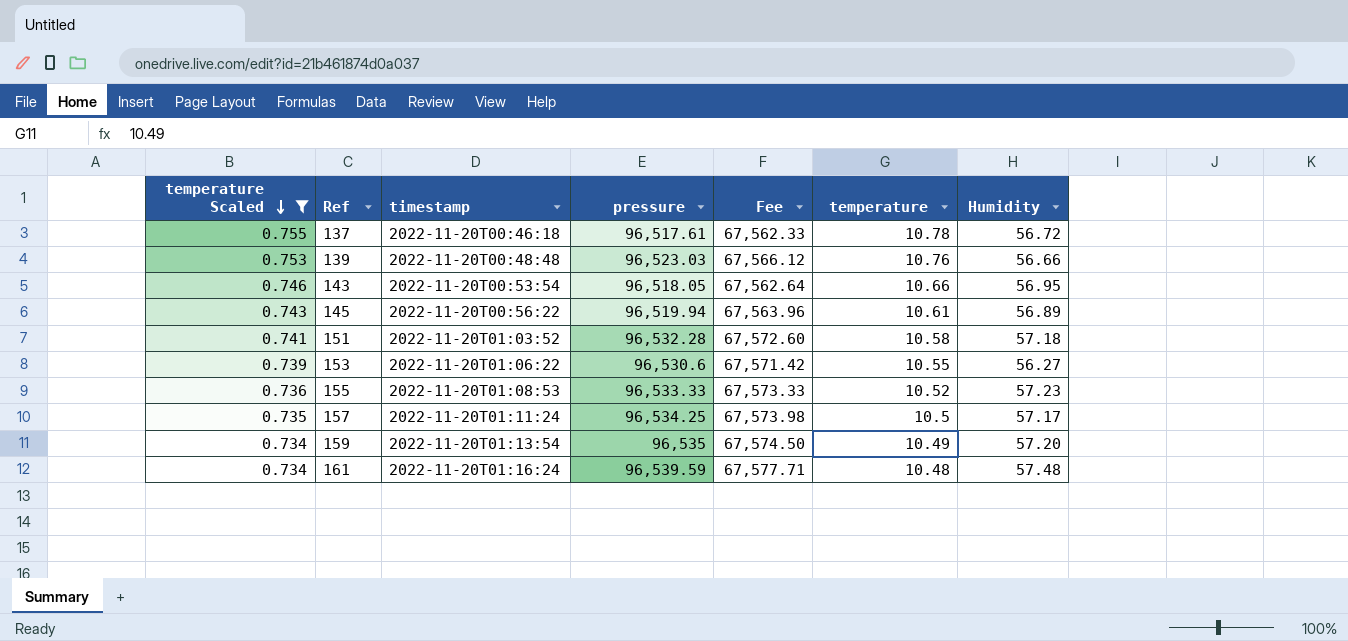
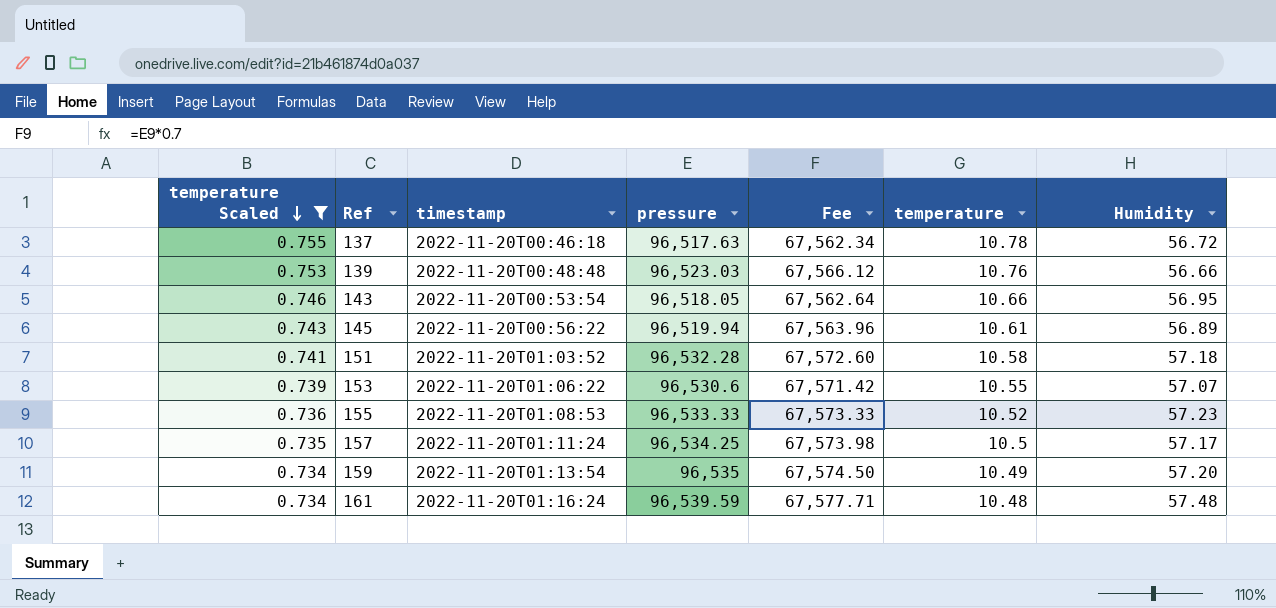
137 | pressure: 96,517.61 -> 96,517.63
137 | Fee: 67,562.33 -> 67,562.34
153 | Humidity: 56.27 -> 57.07

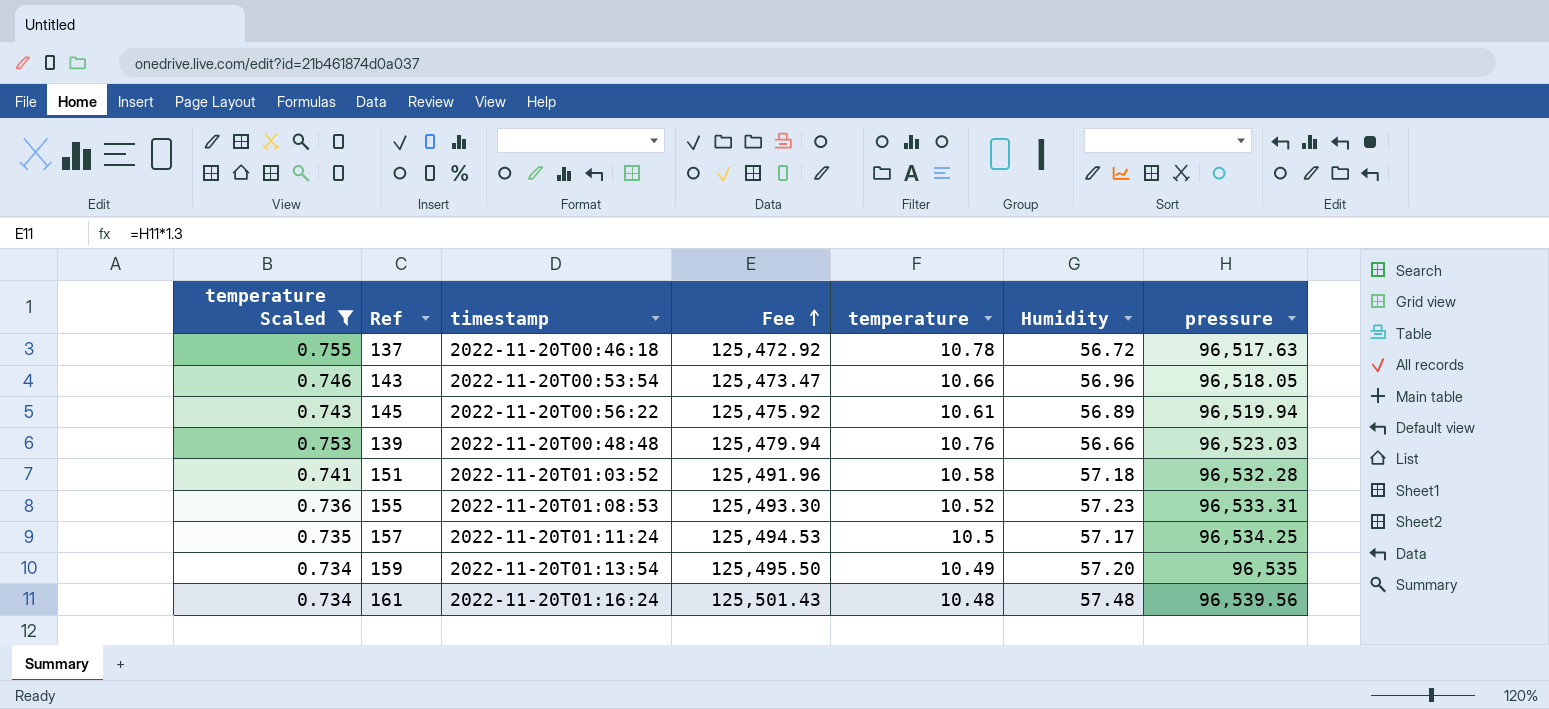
row order: temperature Scaled descending -> Fee ascending
column Fee | formula: [pressure] * 0.7 -> [pressure] * 1.3
column pressure | position: 4 -> 7
row 153: 0.739 | 2022-11-20T01:06:22 | 96,530.6 | 67,571.42 | 10.55 | 57.07 -> none
143 | Humidity: 56.95 -> 56.96
155 | pressure: 96,533.33 -> 96,533.31
161 | pressure: 96,539.59 -> 96,539.56

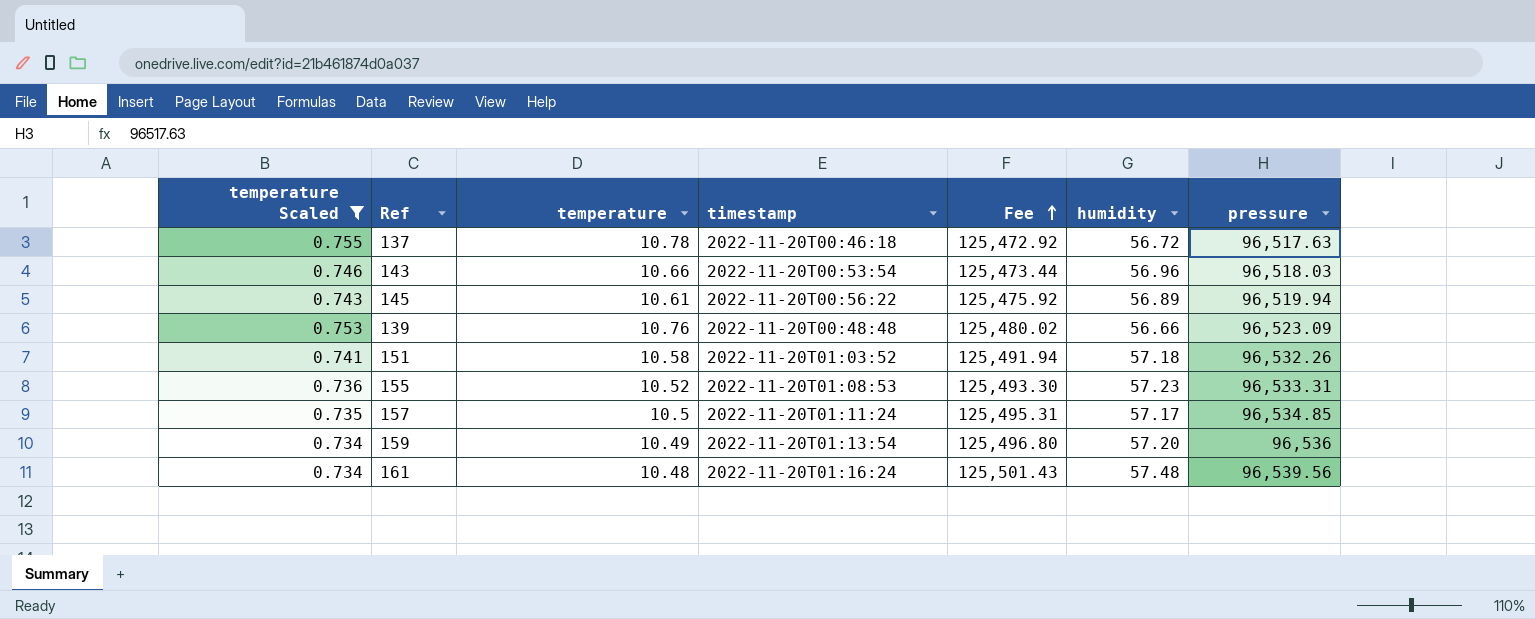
column temperature | position: 5 -> 3
column name: Humidity -> humidity
143 | Fee: 125,473.47 -> 125,473.44
143 | pressure: 96,518.05 -> 96,518.03
139 | Fee: 125,479.94 -> 125,480.02
139 | pressure: 96,523.03 -> 96,523.09
151 | Fee: 125,491.96 -> 125,491.94
151 | pressure: 96,532.28 -> 96,532.26
157 | Fee: 125,494.53 -> 125,495.31
157 | pressure: 96,534.25 -> 96,534.85
159 | Fee: 125,495.50 -> 125,496.80
159 | pressure: 96,535 -> 96,536

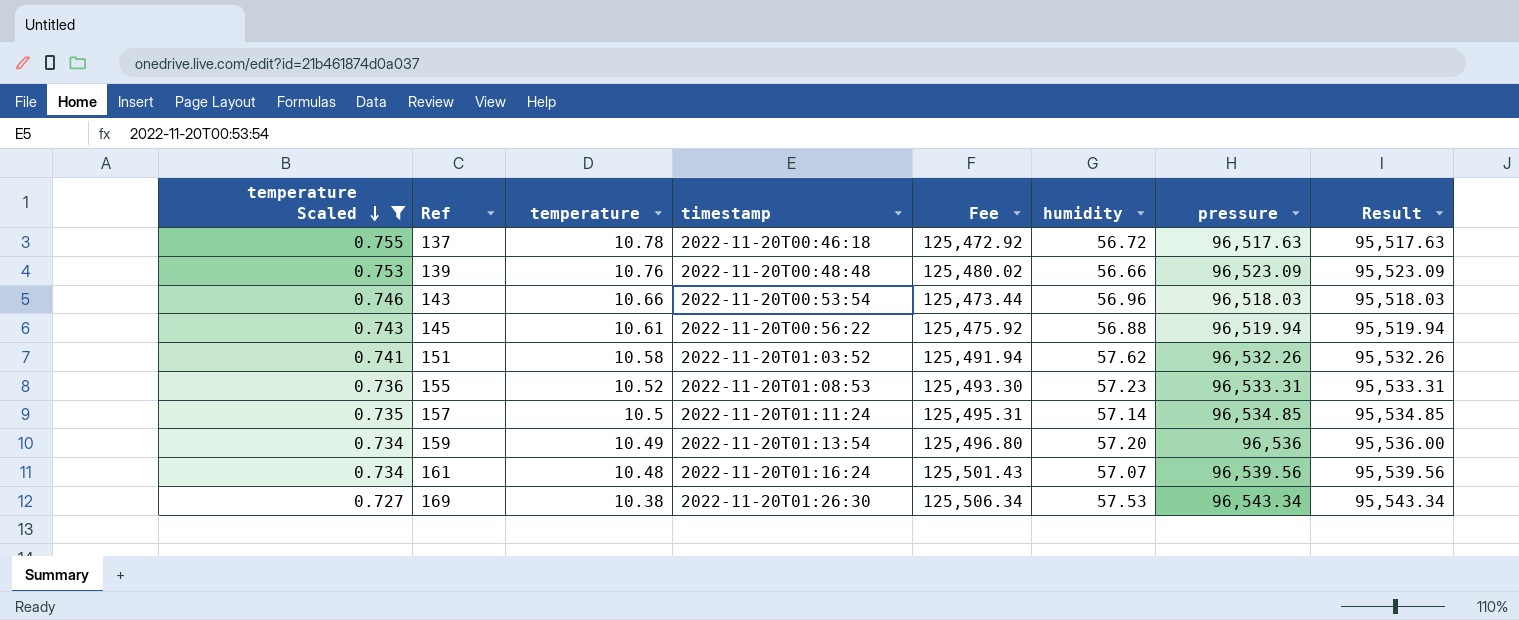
row order: Fee ascending -> temperature Scaled descending
column Result | formula: none -> [pressure] - 1000
145 | humidity: 56.89 -> 56.88
151 | humidity: 57.18 -> 57.62
157 | humidity: 57.17 -> 57.14
161 | humidity: 57.48 -> 57.07
row 169: none -> 0.727 | 10.38 | 2022-11-20T01:26:30 | 125,506.34 | 57.53 | 96,543.34 | 95,543.34

